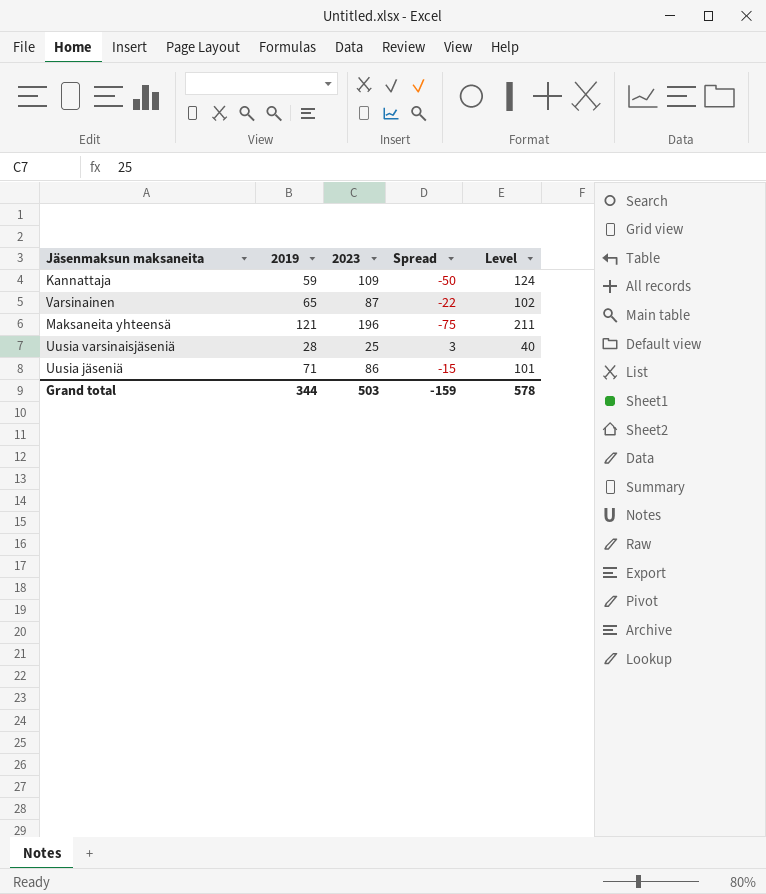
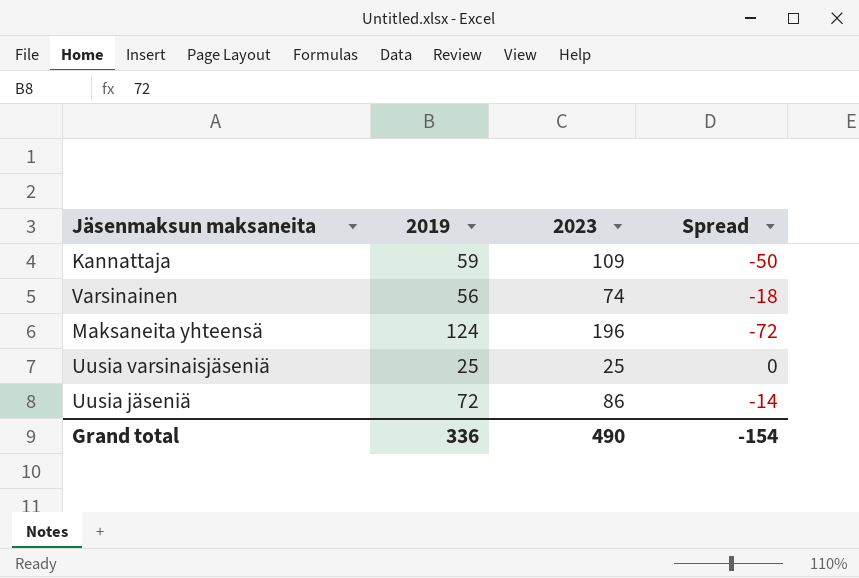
column Level | formula: [2023] + 15 -> none
Varsinainen | 2019: 65 -> 56
Varsinainen | 2023: 87 -> 74
Varsinainen | Spread: -22 -> -18
Maksaneita yhteensä | 2019: 121 -> 124
Maksaneita yhteensä | Spread: -75 -> -72
Uusia varsinaisjäseniä | 2019: 28 -> 25
Uusia varsinaisjäseniä | Spread: 3 -> 0
Uusia jäseniä | 2019: 71 -> 72
Uusia jäseniä | Spread: -15 -> -14
Grand total | 2019: 344 -> 336
Grand total | 2023: 503 -> 490
Grand total | Spread: -159 -> -154

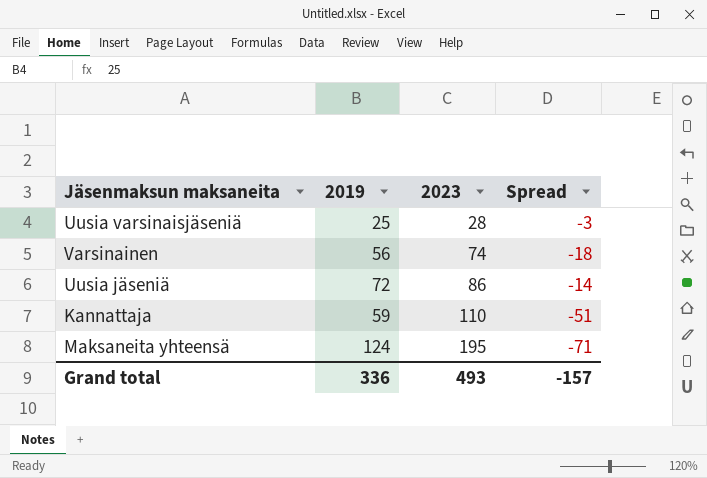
row order: none -> 2023 ascending
Uusia varsinaisjäseniä | 2023: 25 -> 28
Uusia varsinaisjäseniä | Spread: 0 -> -3
Kannattaja | 2023: 109 -> 110
Kannattaja | Spread: -50 -> -51
Maksaneita yhteensä | 2023: 196 -> 195
Maksaneita yhteensä | Spread: -72 -> -71
Grand total | 2023: 490 -> 493
Grand total | Spread: -154 -> -157

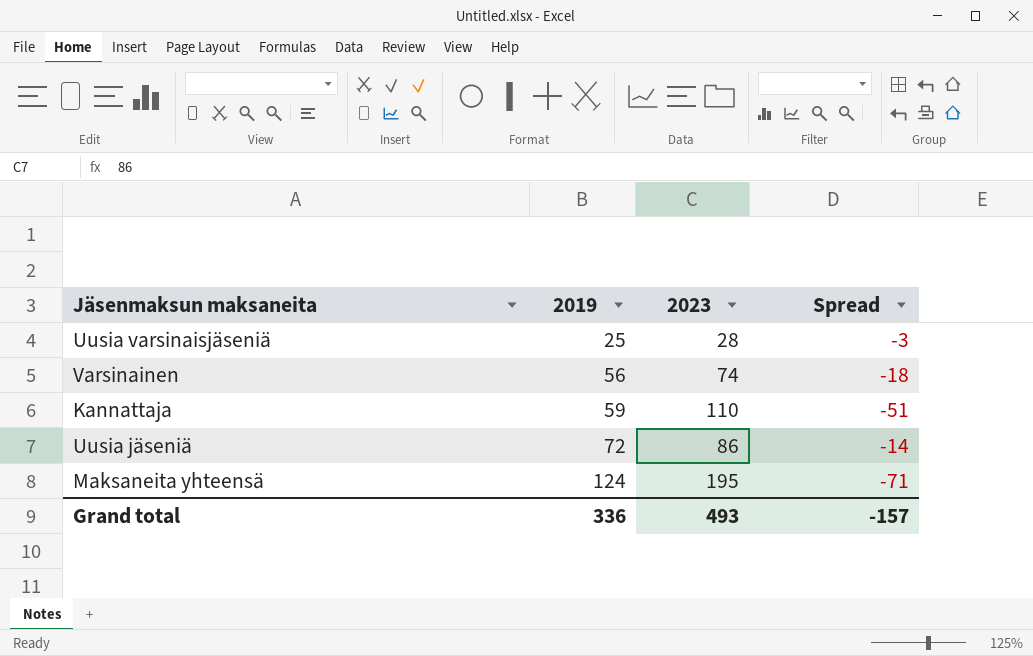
row order: 2023 ascending -> 2019 ascending

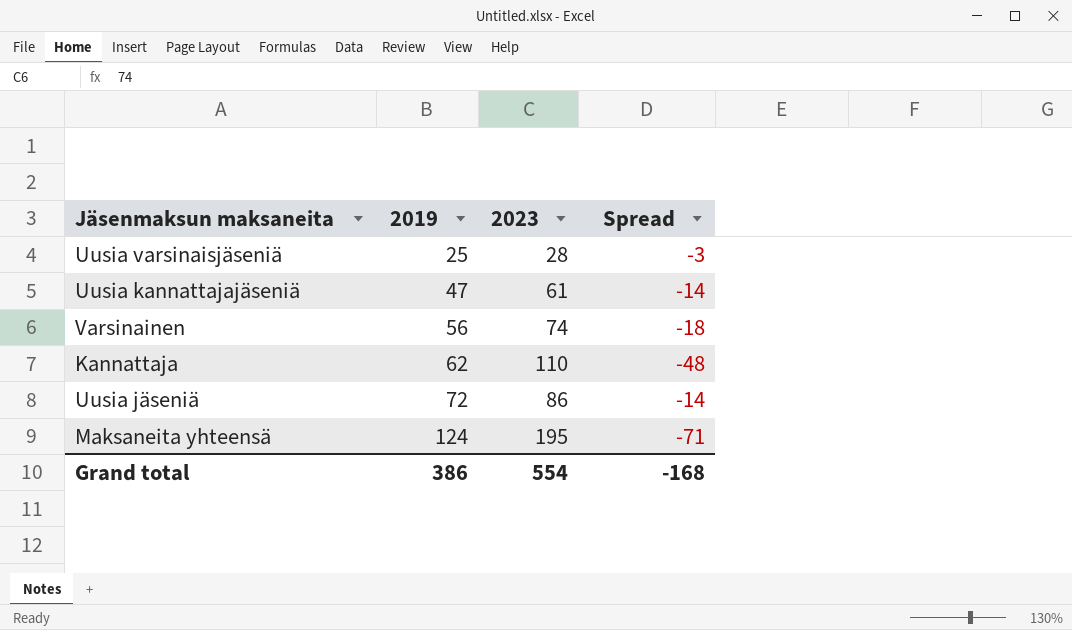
row Uusia kannattajajäseniä: none -> 47 | 61 | -14
Kannattaja | 2019: 59 -> 62
Kannattaja | Spread: -51 -> -48
Grand total | 2019: 336 -> 386
Grand total | 2023: 493 -> 554
Grand total | Spread: -157 -> -168

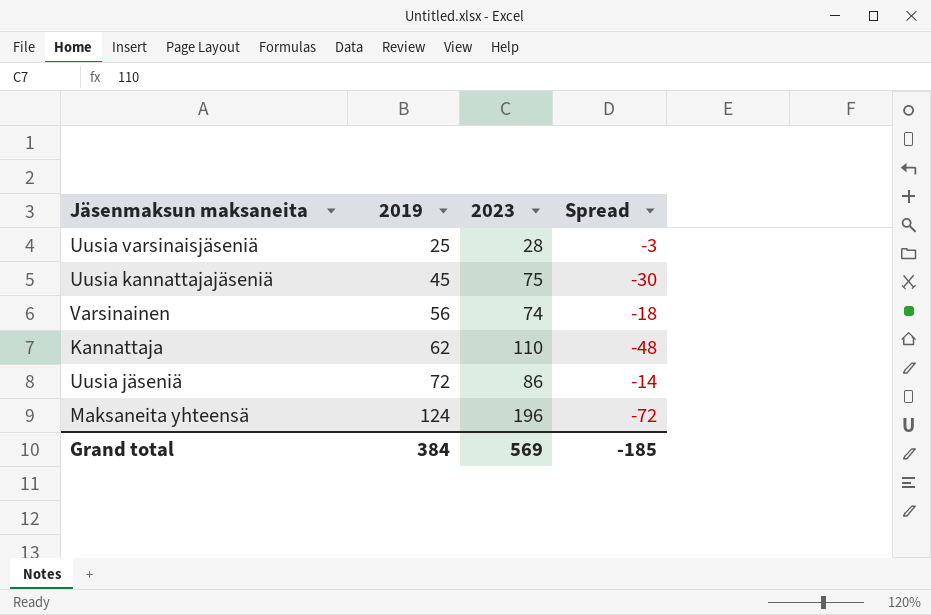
Uusia kannattajajäseniä | 2019: 47 -> 45
Uusia kannattajajäseniä | 2023: 61 -> 75
Uusia kannattajajäseniä | Spread: -14 -> -30
Maksaneita yhteensä | 2023: 195 -> 196
Maksaneita yhteensä | Spread: -71 -> -72
Grand total | 2019: 386 -> 384
Grand total | 2023: 554 -> 569
Grand total | Spread: -168 -> -185

